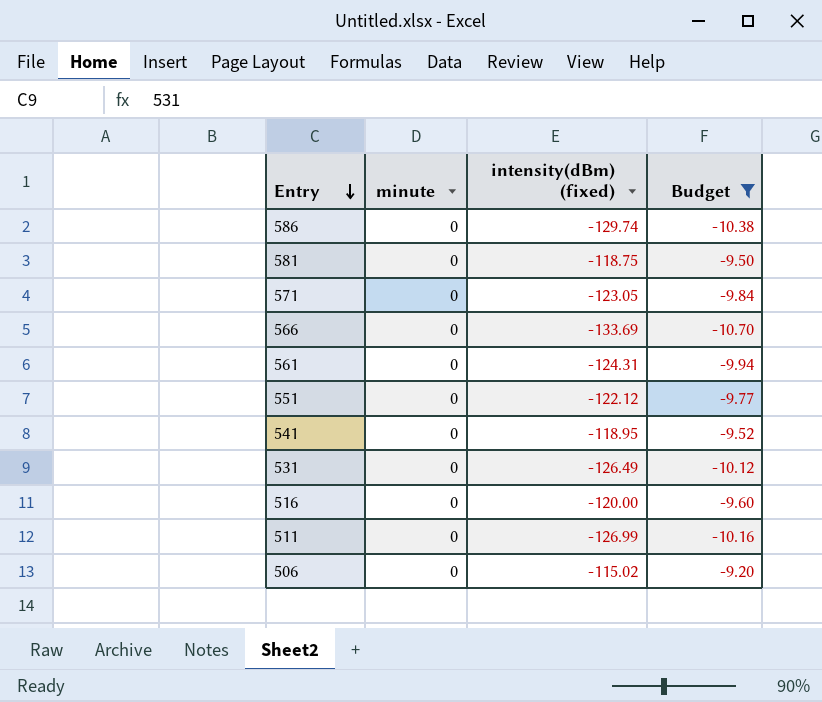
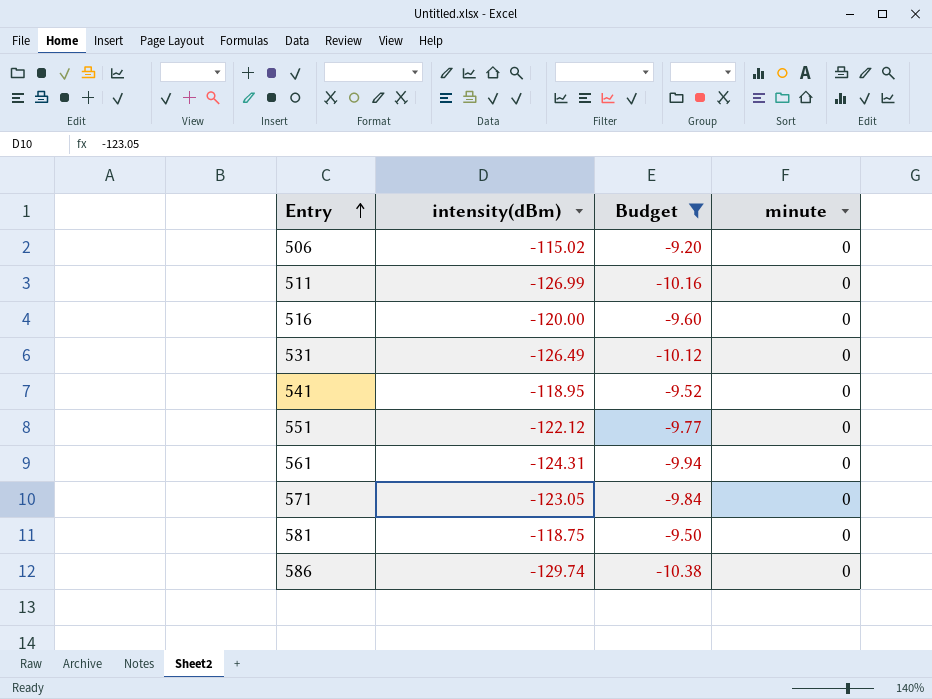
row order: Entry descending -> Entry ascending
column name: intensity(dBm) (fixed) -> intensity(dBm)
column minute | position: 2 -> 4
row 566: 0 | -133.69 | -10.70 -> none

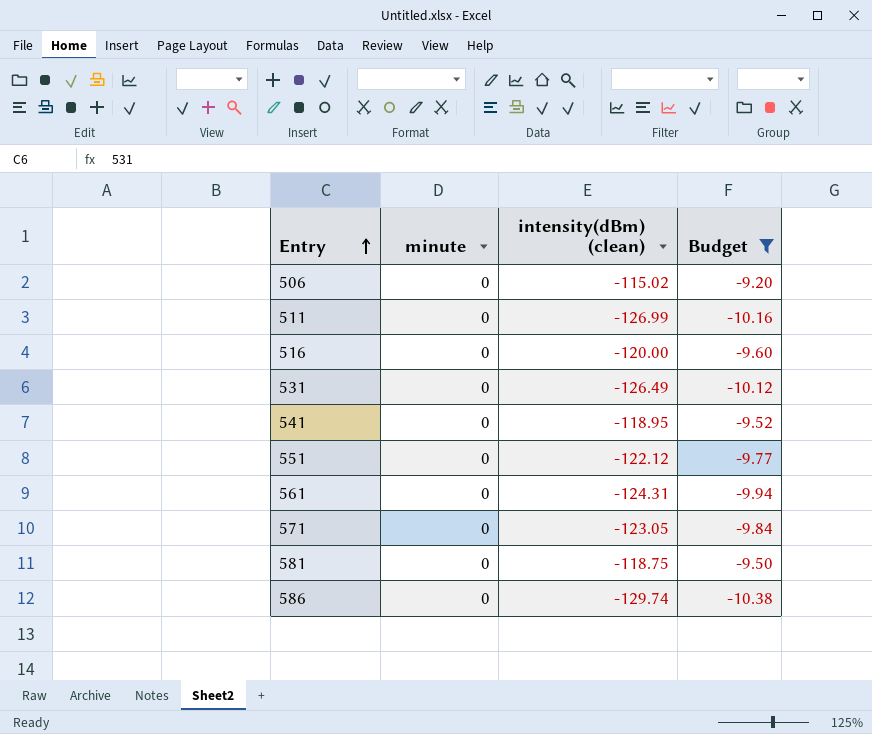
column minute | position: 4 -> 2
column name: intensity(dBm) -> intensity(dBm) (clean)

